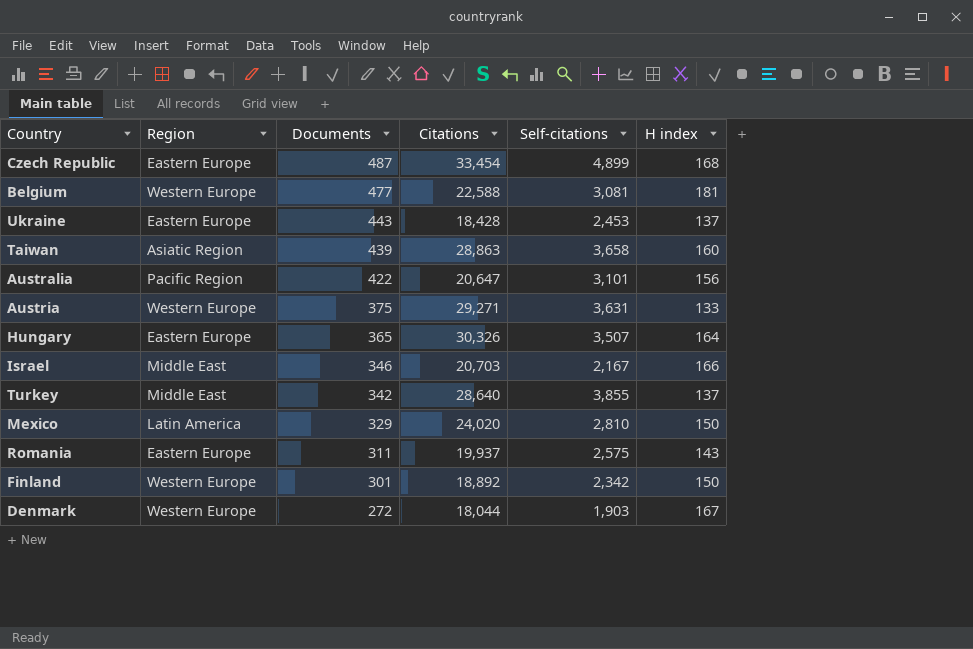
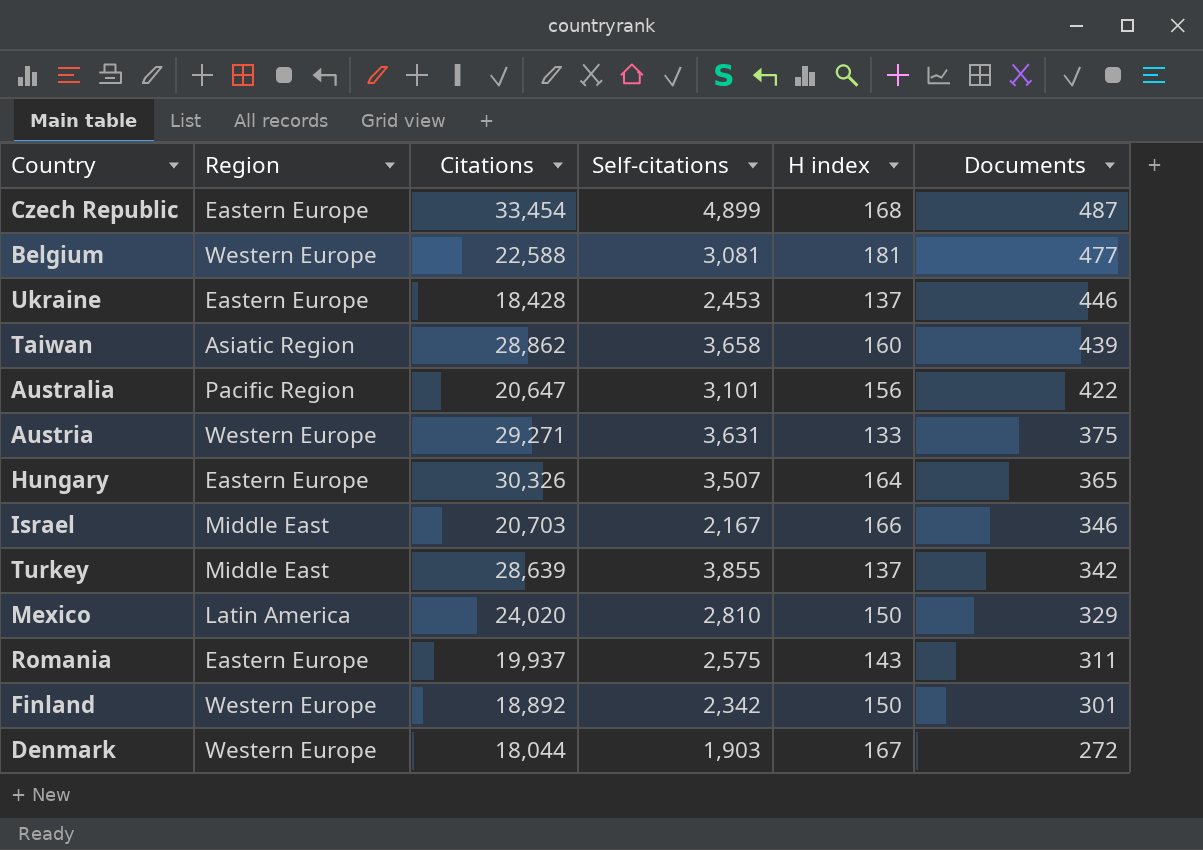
column Documents | position: 3 -> 6
Ukraine | Documents: 443 -> 446
Taiwan | Citations: 28,863 -> 28,862
Turkey | Citations: 28,640 -> 28,639

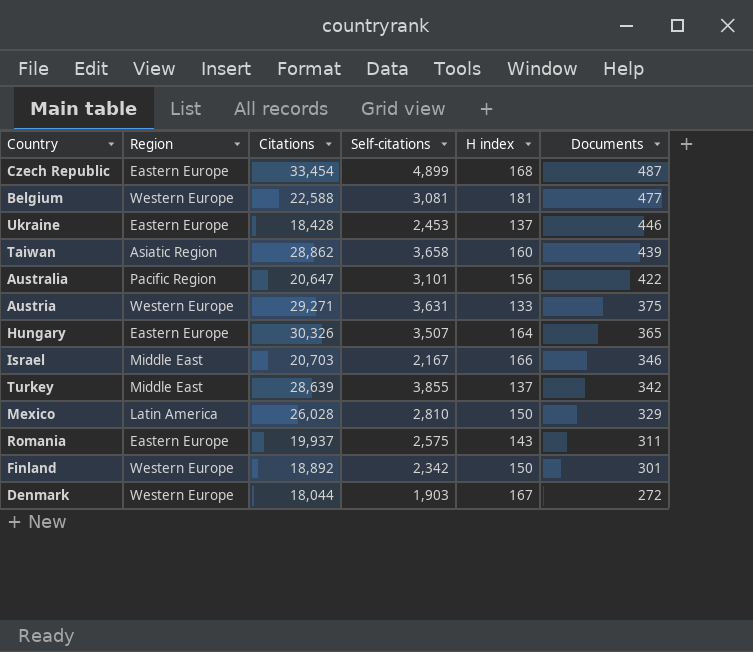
Mexico | Citations: 24,020 -> 26,028

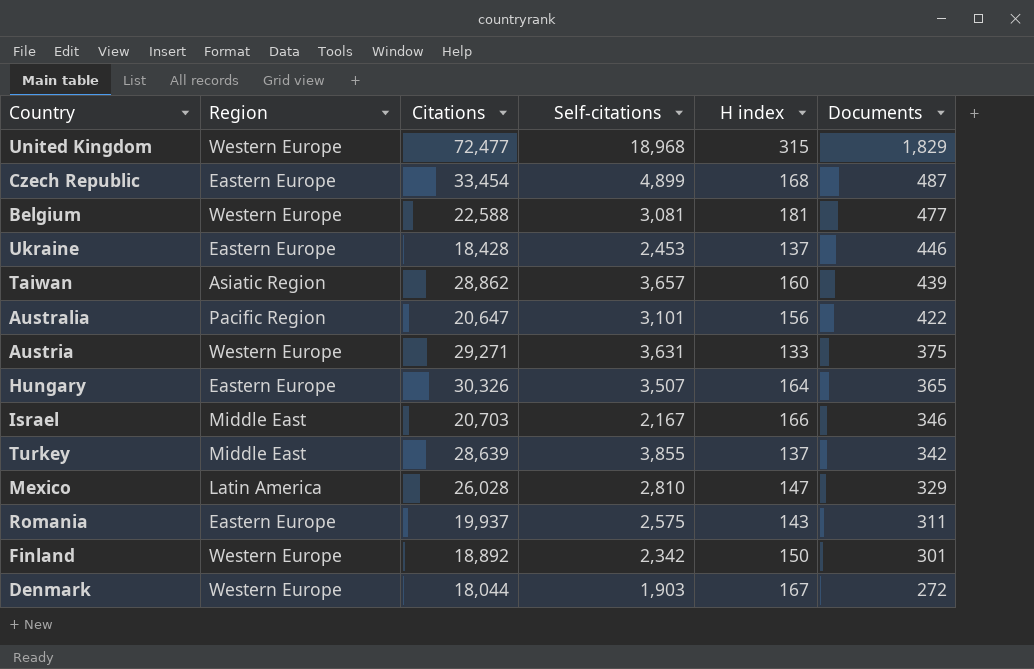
row United Kingdom: none -> Western Europe | 72,477 | 18,968 | 315 | 1,829
Taiwan | Self-citations: 3,658 -> 3,657
Mexico | H index: 150 -> 147

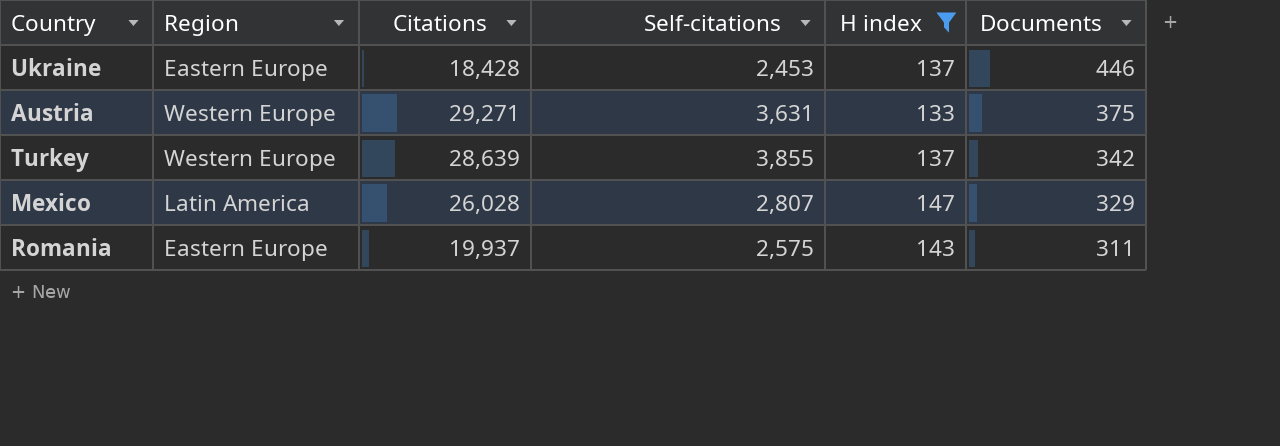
filter: none -> H index <= 147
Turkey | Region: Middle East -> Western Europe
Mexico | Self-citations: 2,810 -> 2,807

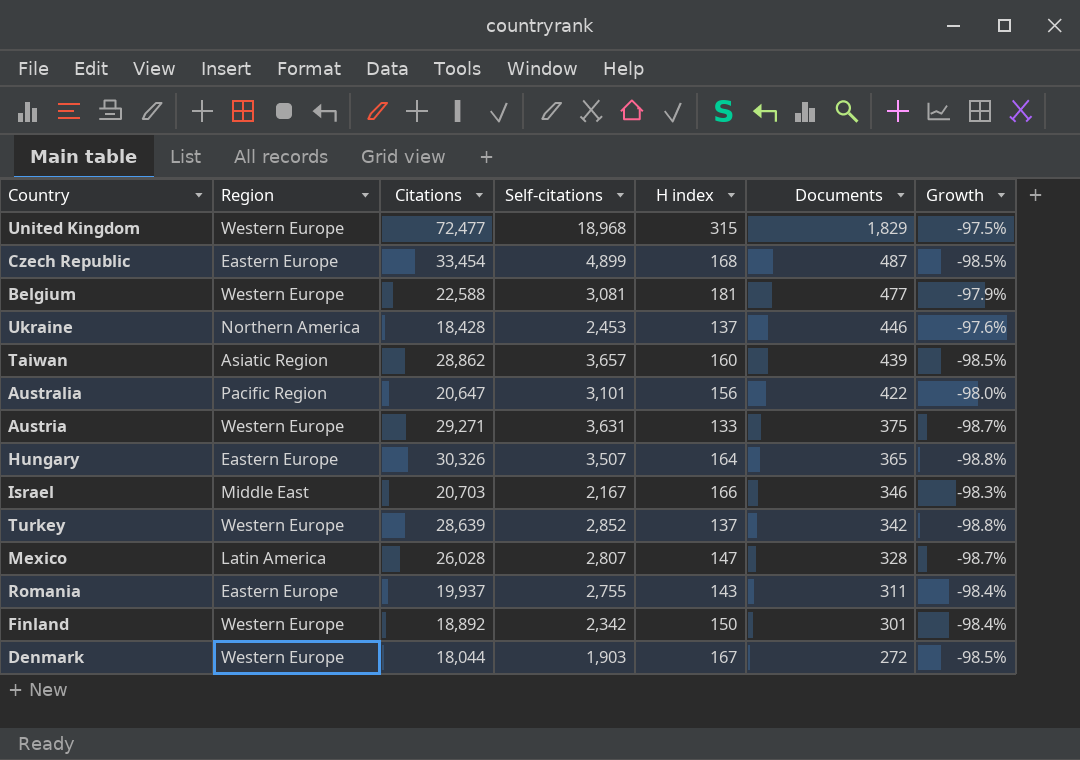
filter: H index <= 147 -> none
column Growth | formula: none -> ([Documents] - [Citations]) / [Citations]
Ukraine | Region: Eastern Europe -> Northern America
Turkey | Self-citations: 3,855 -> 2,852
Mexico | Documents: 329 -> 328
Romania | Self-citations: 2,575 -> 2,755

